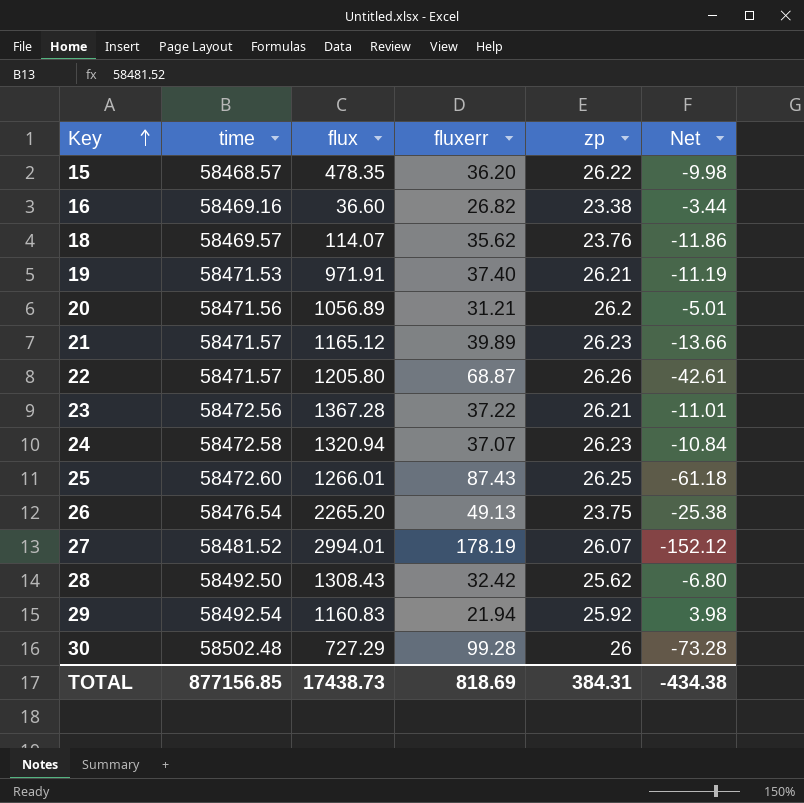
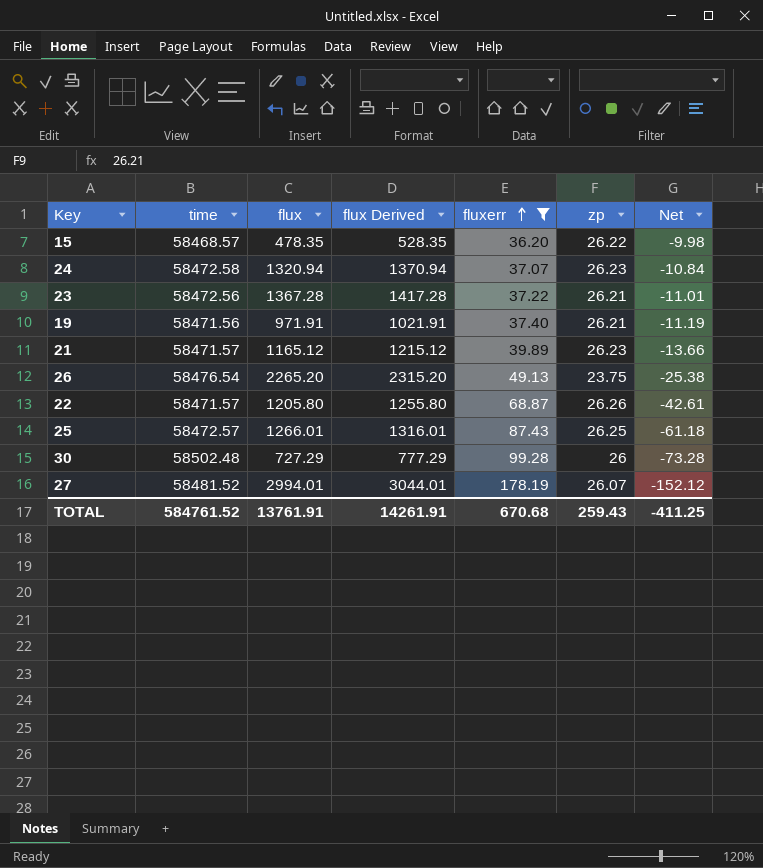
filter: none -> fluxerr >= 36.20
row order: Key ascending -> fluxerr ascending
column flux Derived | formula: none -> [flux] + 50
19 | time: 58471.53 -> 58471.56
25 | time: 58472.60 -> 58472.57
TOTAL | time: 877156.85 -> 584761.52
TOTAL | flux: 17438.73 -> 13761.91
TOTAL | fluxerr: 818.69 -> 670.68
TOTAL | zp: 384.31 -> 259.43
TOTAL | Net: -434.38 -> -411.25

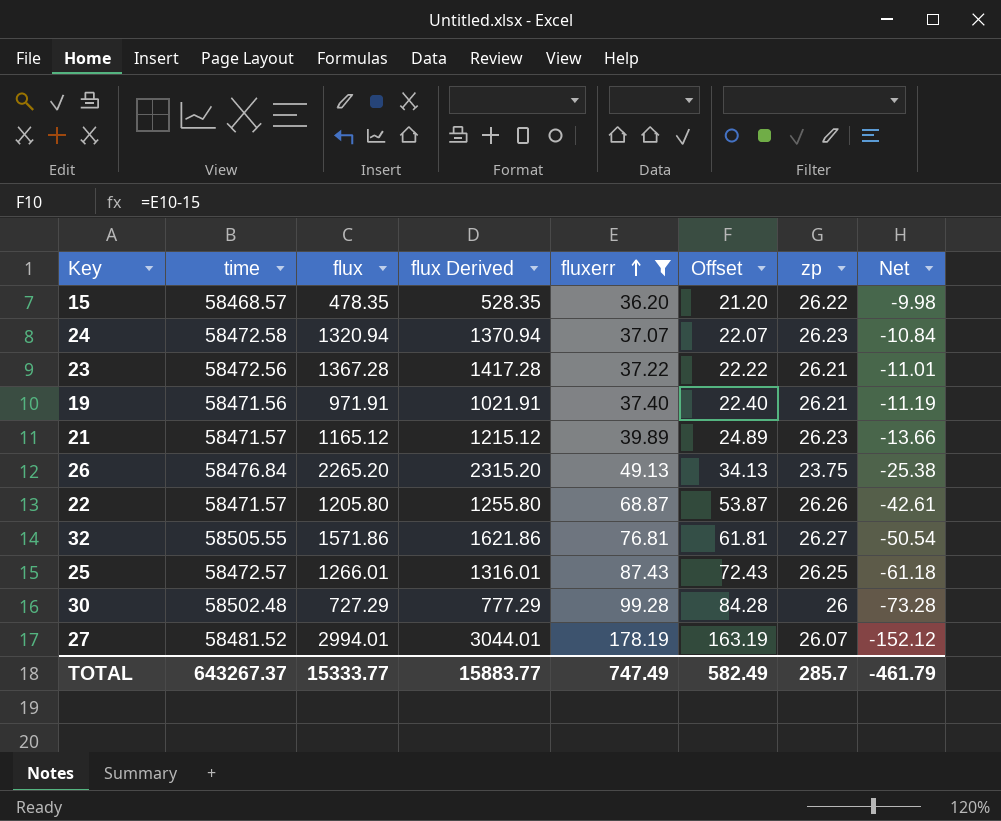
column Offset | formula: none -> [fluxerr] - 15
26 | time: 58476.54 -> 58476.84
row 32: none -> 58505.55 | 1571.86 | 1621.86 | 76.81 | 61.81 | 26.27 | -50.54
TOTAL | time: 584761.52 -> 643267.37
TOTAL | flux: 13761.91 -> 15333.77
TOTAL | flux Derived: 14261.91 -> 15883.77
TOTAL | fluxerr: 670.68 -> 747.49
TOTAL | zp: 259.43 -> 285.7
TOTAL | Net: -411.25 -> -461.79

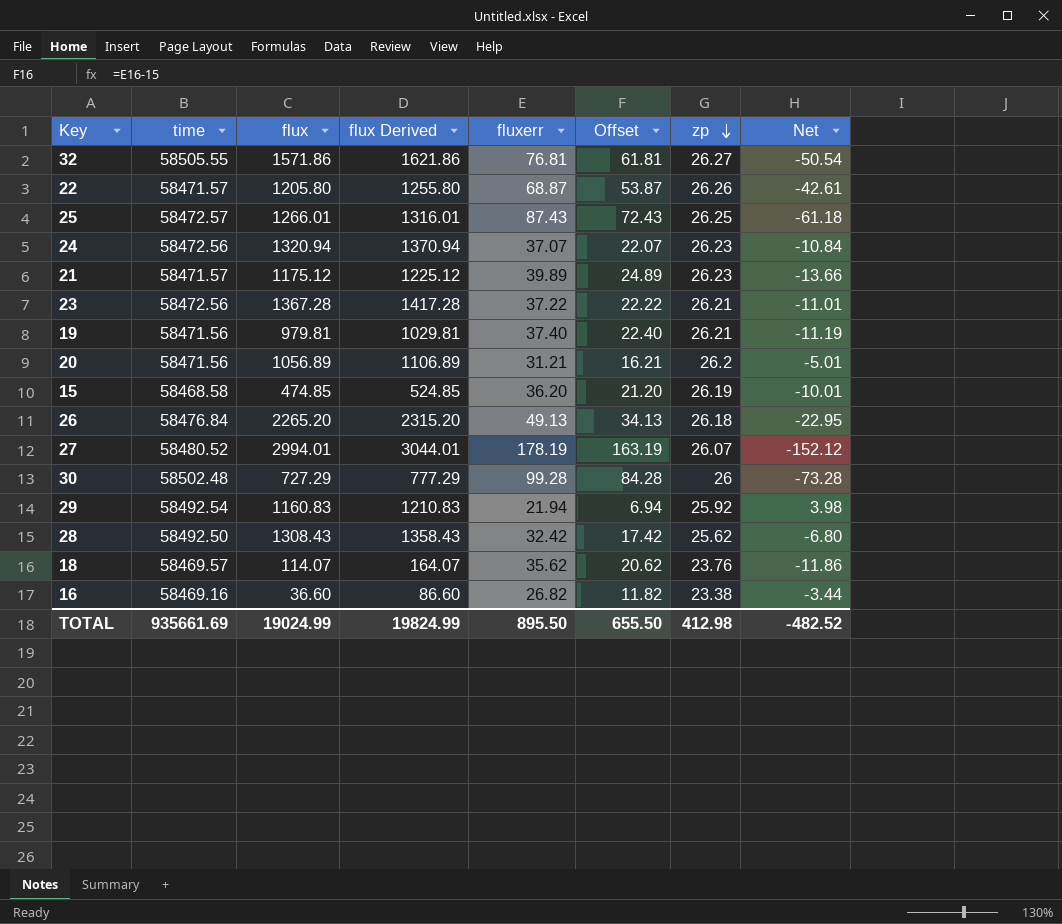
filter: fluxerr >= 36.20 -> none
row order: fluxerr ascending -> zp descending
24 | time: 58472.58 -> 58472.56
21 | flux: 1165.12 -> 1175.12
21 | flux Derived: 1215.12 -> 1225.12
19 | flux: 971.91 -> 979.81
19 | flux Derived: 1021.91 -> 1029.81
15 | time: 58468.57 -> 58468.58
15 | flux: 478.35 -> 474.85
15 | flux Derived: 528.35 -> 524.85
15 | zp: 26.22 -> 26.19
15 | Net: -9.98 -> -10.01
26 | zp: 23.75 -> 26.18
26 | Net: -25.38 -> -22.95
27 | time: 58481.52 -> 58480.52
TOTAL | time: 643267.37 -> 935661.69
TOTAL | flux: 15333.77 -> 19024.99
TOTAL | flux Derived: 15883.77 -> 19824.99
TOTAL | fluxerr: 747.49 -> 895.50
TOTAL | Offset: 582.49 -> 655.50
TOTAL | zp: 285.7 -> 412.98
TOTAL | Net: -461.79 -> -482.52

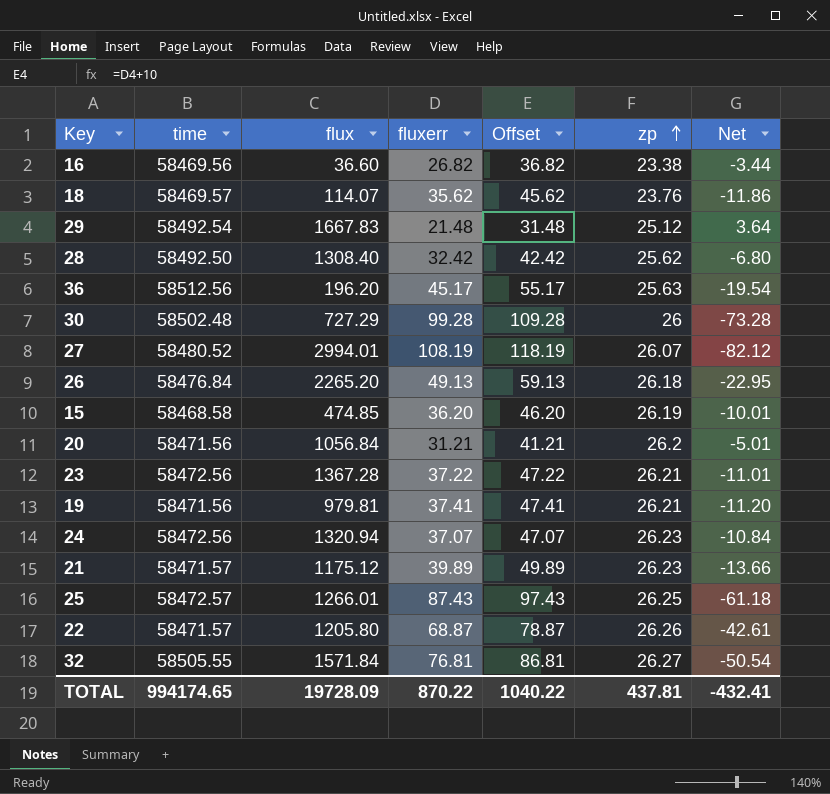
row order: zp descending -> zp ascending
column flux Derived | formula: [flux] + 50 -> none
column Offset | formula: [fluxerr] - 15 -> [fluxerr] + 10
16 | time: 58469.16 -> 58469.56
29 | flux: 1160.83 -> 1667.83
29 | fluxerr: 21.94 -> 21.48
29 | zp: 25.92 -> 25.12
29 | Net: 3.98 -> 3.64
28 | flux: 1308.43 -> 1308.40
row 36: none -> 58512.56 | 196.20 | 45.17 | 55.17 | 25.63 | -19.54
27 | fluxerr: 178.19 -> 108.19
27 | Net: -152.12 -> -82.12
20 | flux: 1056.89 -> 1056.84
19 | fluxerr: 37.40 -> 37.41
19 | Net: -11.19 -> -11.20
32 | flux: 1571.86 -> 1571.84
TOTAL | time: 935661.69 -> 994174.65
TOTAL | flux: 19024.99 -> 19728.09
TOTAL | fluxerr: 895.50 -> 870.22
TOTAL | Offset: 655.50 -> 1040.22
TOTAL | zp: 412.98 -> 437.81
TOTAL | Net: -482.52 -> -432.41

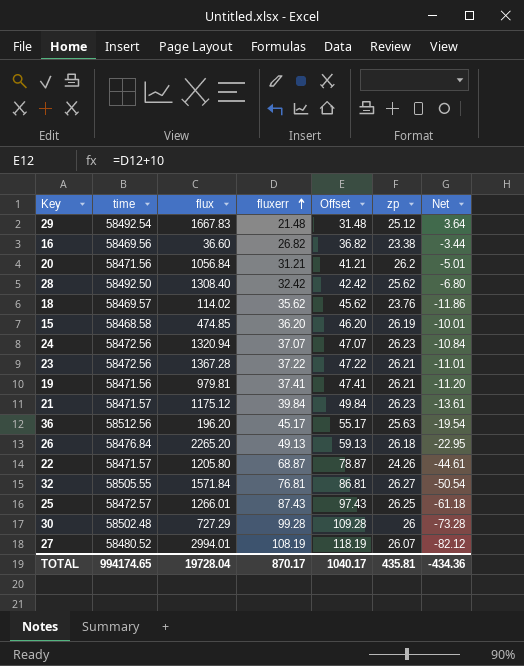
row order: zp ascending -> fluxerr ascending
18 | flux: 114.07 -> 114.02
21 | fluxerr: 39.89 -> 39.84
21 | Offset: 49.89 -> 49.84
21 | Net: -13.66 -> -13.61
22 | zp: 26.26 -> 24.26
22 | Net: -42.61 -> -44.61
TOTAL | flux: 19728.09 -> 19728.04
TOTAL | fluxerr: 870.22 -> 870.17
TOTAL | Offset: 1040.22 -> 1040.17
TOTAL | zp: 437.81 -> 435.81
TOTAL | Net: -432.41 -> -434.36

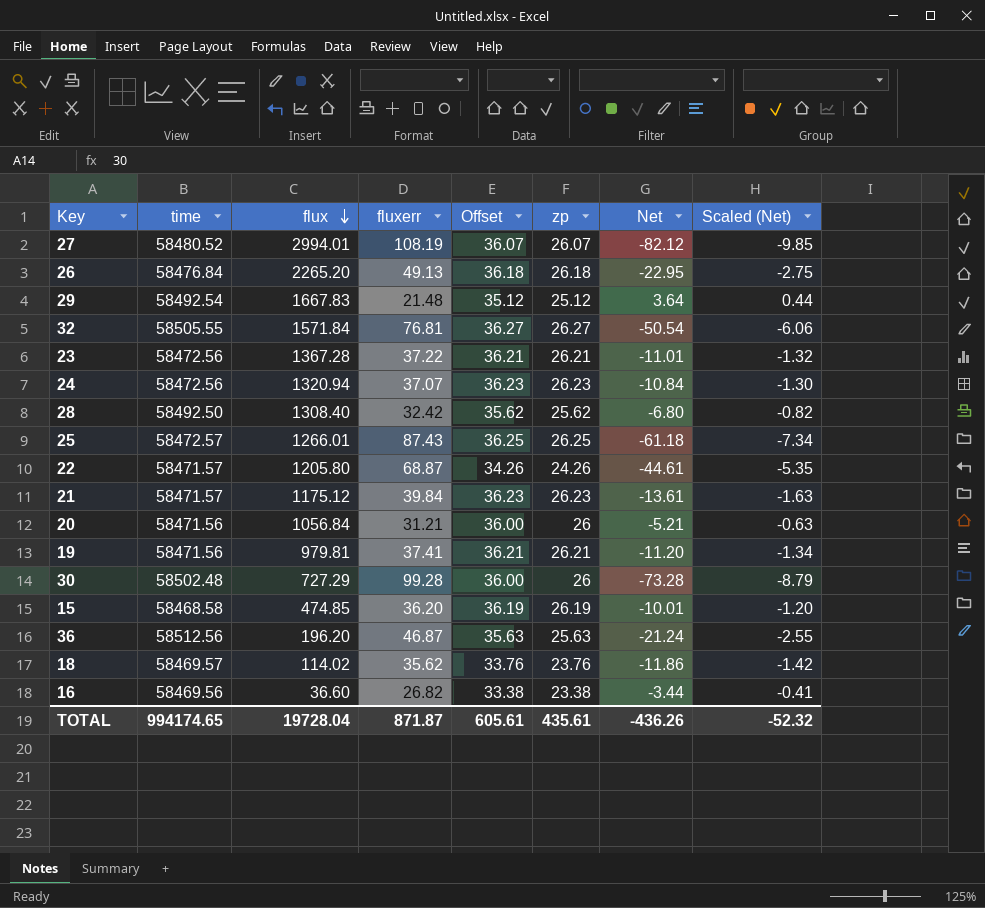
row order: fluxerr ascending -> flux descending
column Offset | formula: [fluxerr] + 10 -> [zp] + 10
column Scaled (Net) | formula: none -> [Net] * 0.12
20 | zp: 26.2 -> 26
20 | Net: -5.01 -> -5.21
36 | fluxerr: 45.17 -> 46.87
36 | Net: -19.54 -> -21.24
TOTAL | fluxerr: 870.17 -> 871.87
TOTAL | Offset: 1040.17 -> 605.61
TOTAL | zp: 435.81 -> 435.61
TOTAL | Net: -434.36 -> -436.26

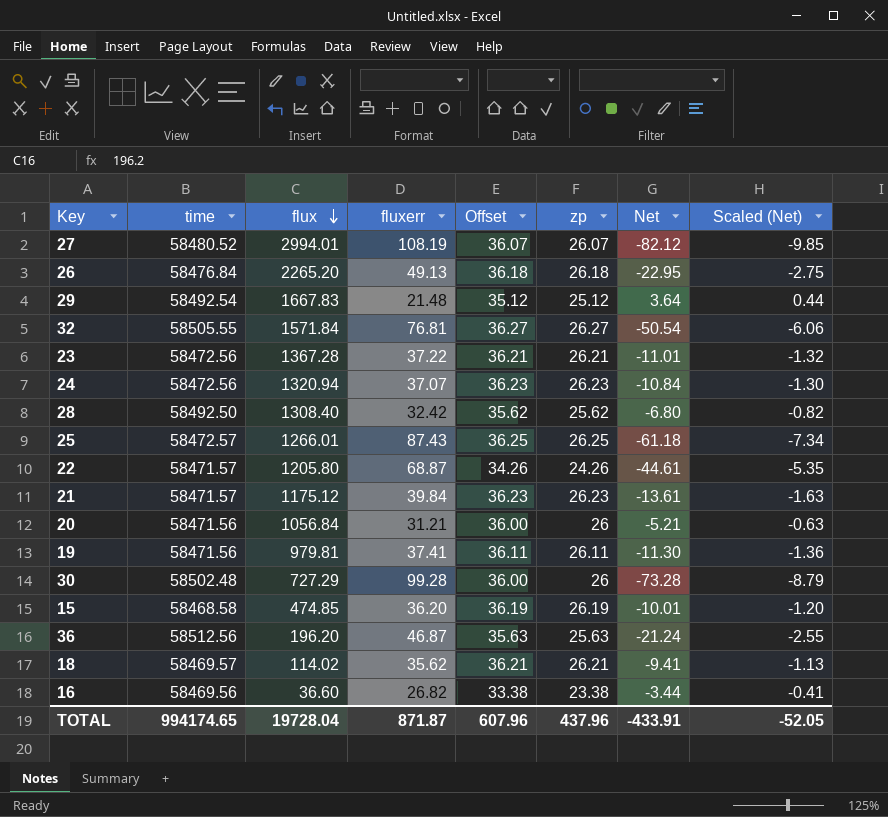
19 | Offset: 36.21 -> 36.11
19 | zp: 26.21 -> 26.11
19 | Net: -11.20 -> -11.30
19 | Scaled (Net): -1.34 -> -1.36
18 | Offset: 33.76 -> 36.21
18 | zp: 23.76 -> 26.21
18 | Net: -11.86 -> -9.41
18 | Scaled (Net): -1.42 -> -1.13
TOTAL | Offset: 605.61 -> 607.96
TOTAL | zp: 435.61 -> 437.96
TOTAL | Net: -436.26 -> -433.91
TOTAL | Scaled (Net): -52.32 -> -52.05

